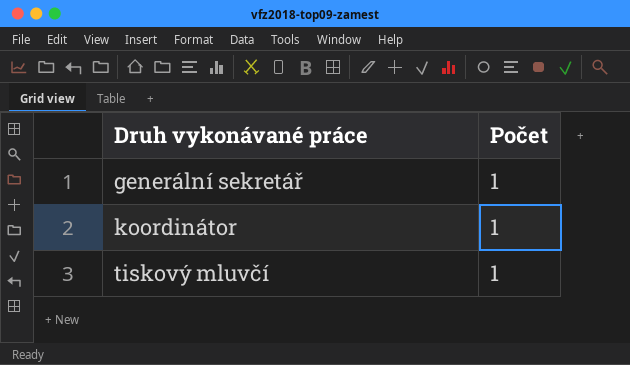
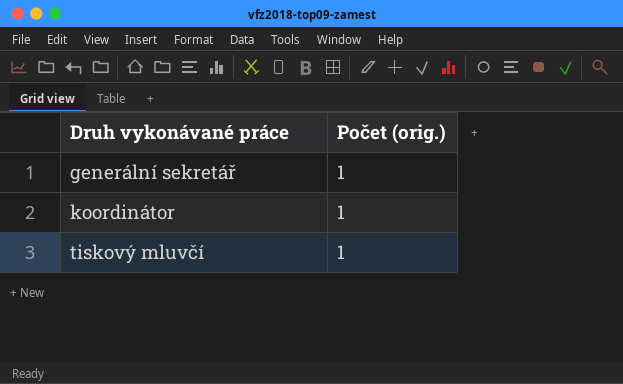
column name: Počet -> Počet (orig.)

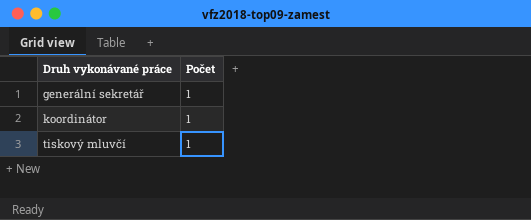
column name: Počet (orig.) -> Počet

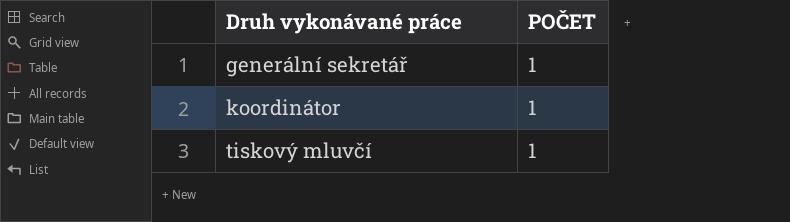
column name: Počet -> POČET

